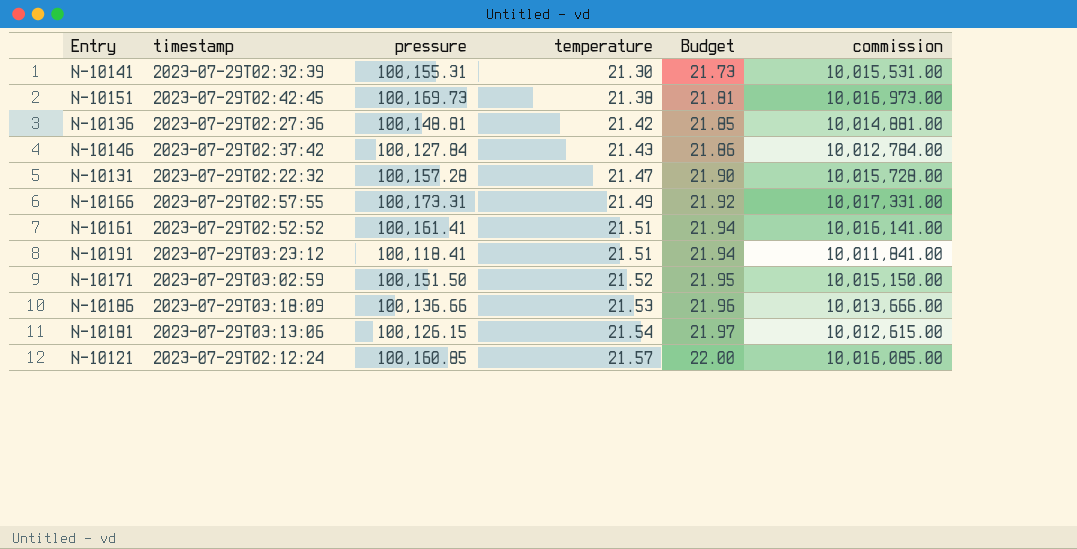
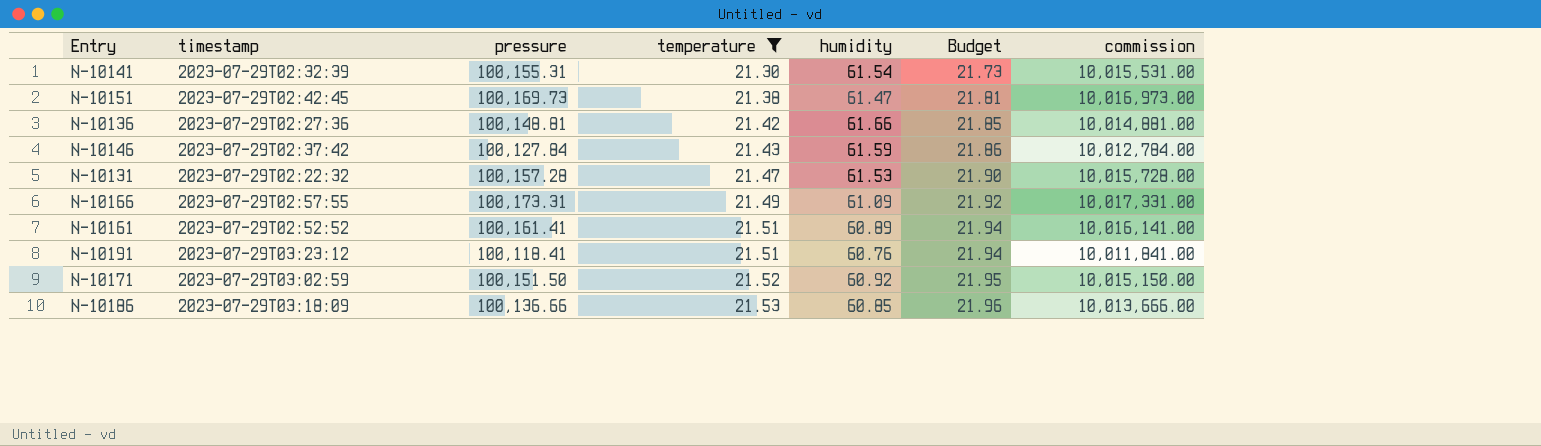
filter: none -> temperature <= 21.53
column humidity | position: none -> 5

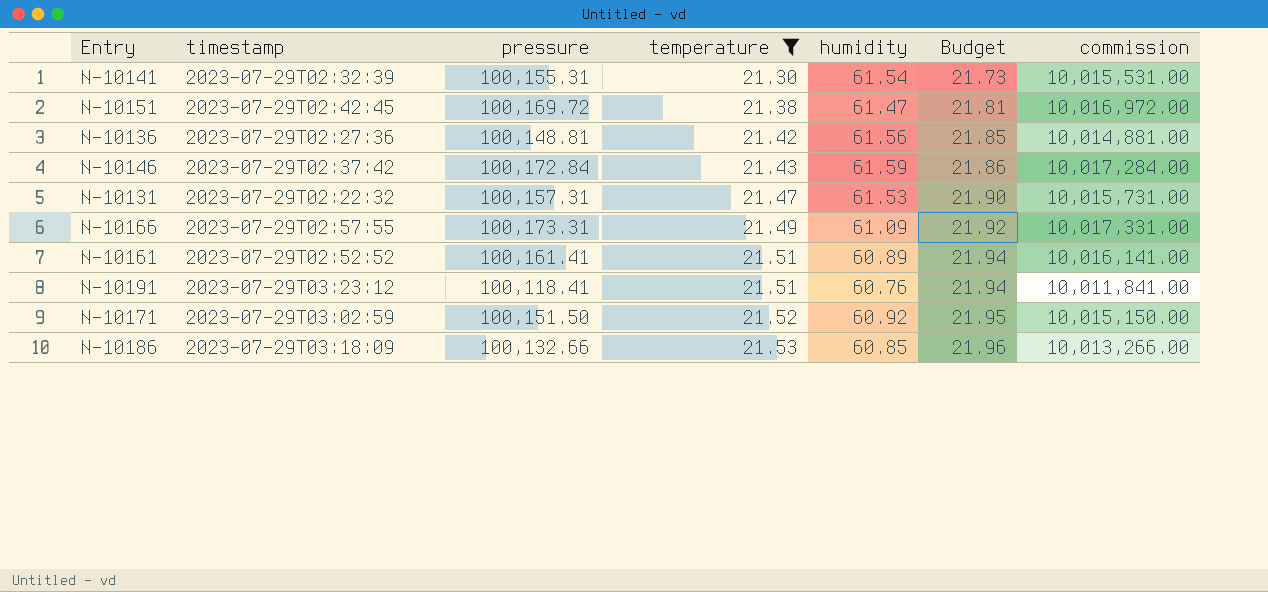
N-10151 | pressure: 100,169.73 -> 100,169.72
N-10151 | commission: 10,016,973.00 -> 10,016,972.00
N-10136 | humidity: 61.66 -> 61.56
N-10146 | pressure: 100,127.84 -> 100,172.84
N-10146 | commission: 10,012,784.00 -> 10,017,284.00
N-10131 | pressure: 100,157.28 -> 100,157.31
N-10131 | commission: 10,015,728.00 -> 10,015,731.00
N-10186 | pressure: 100,136.66 -> 100,132.66
N-10186 | commission: 10,013,666.00 -> 10,013,266.00

